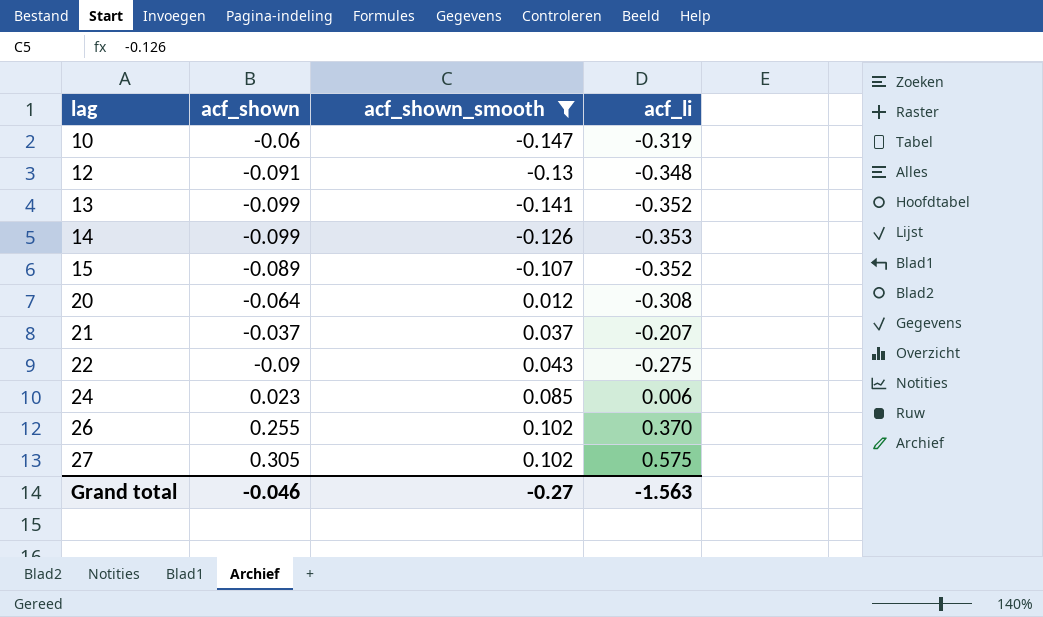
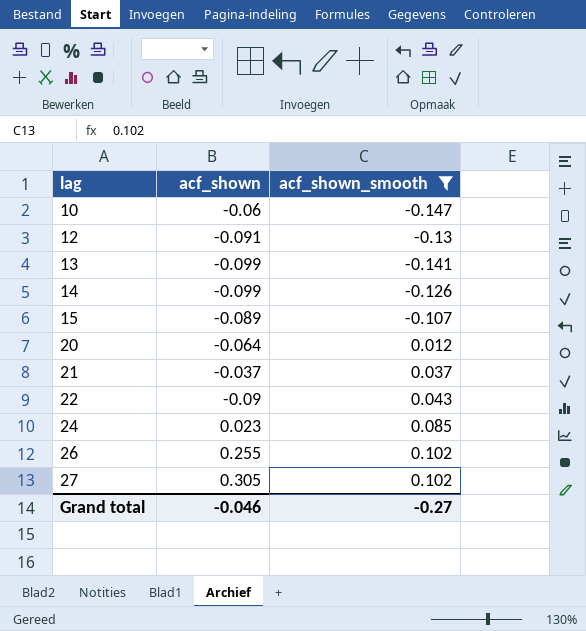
column acf_li | position: 4 -> none

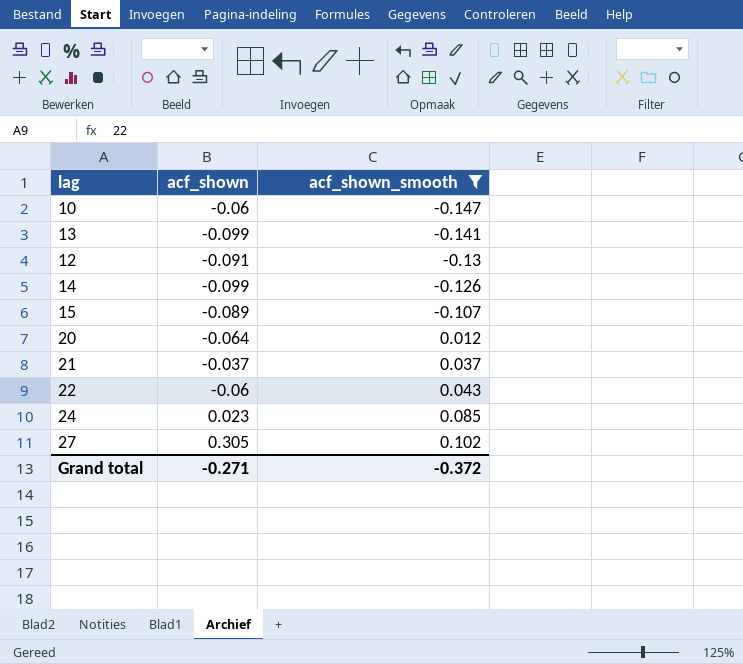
row order: lag ascending -> acf_shown_smooth ascending
row 26: 0.255 | 0.102 -> none
22 | acf_shown: -0.09 -> -0.06
Grand total | acf_shown: -0.046 -> -0.271
Grand total | acf_shown_smooth: -0.27 -> -0.372

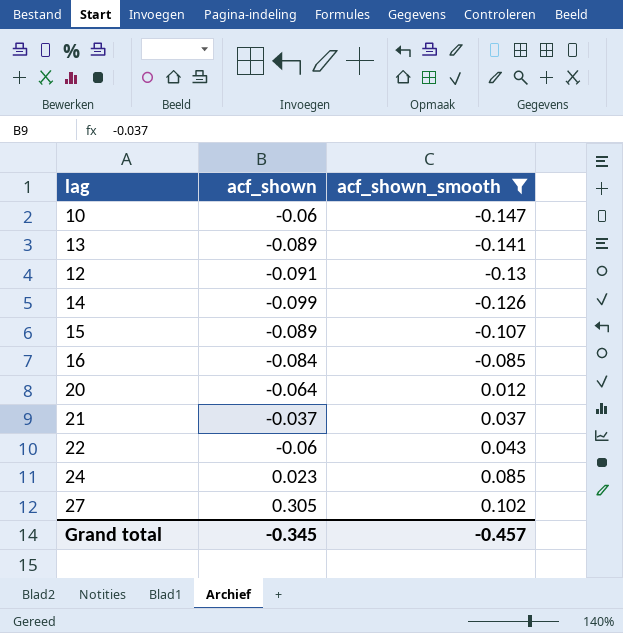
13 | acf_shown: -0.099 -> -0.089
row 16: none -> -0.084 | -0.085
Grand total | acf_shown: -0.271 -> -0.345
Grand total | acf_shown_smooth: -0.372 -> -0.457

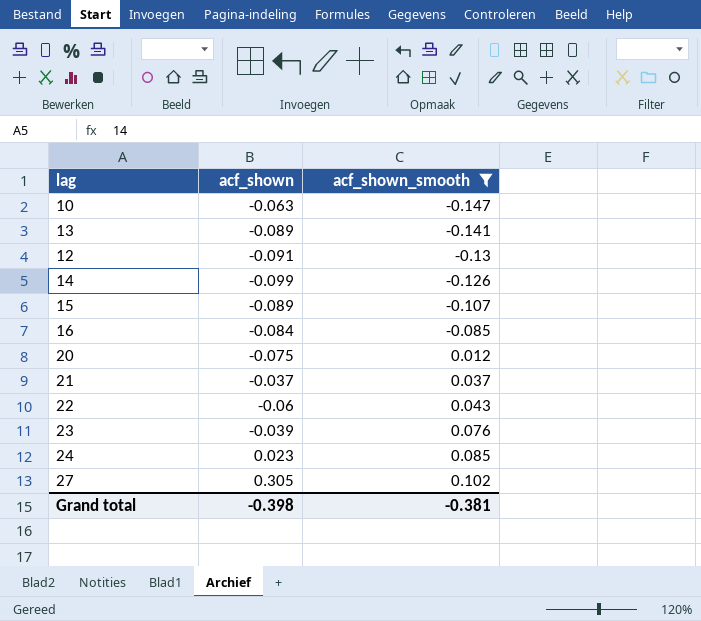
10 | acf_shown: -0.06 -> -0.063
20 | acf_shown: -0.064 -> -0.075
row 23: none -> -0.039 | 0.076
Grand total | acf_shown: -0.345 -> -0.398
Grand total | acf_shown_smooth: -0.457 -> -0.381

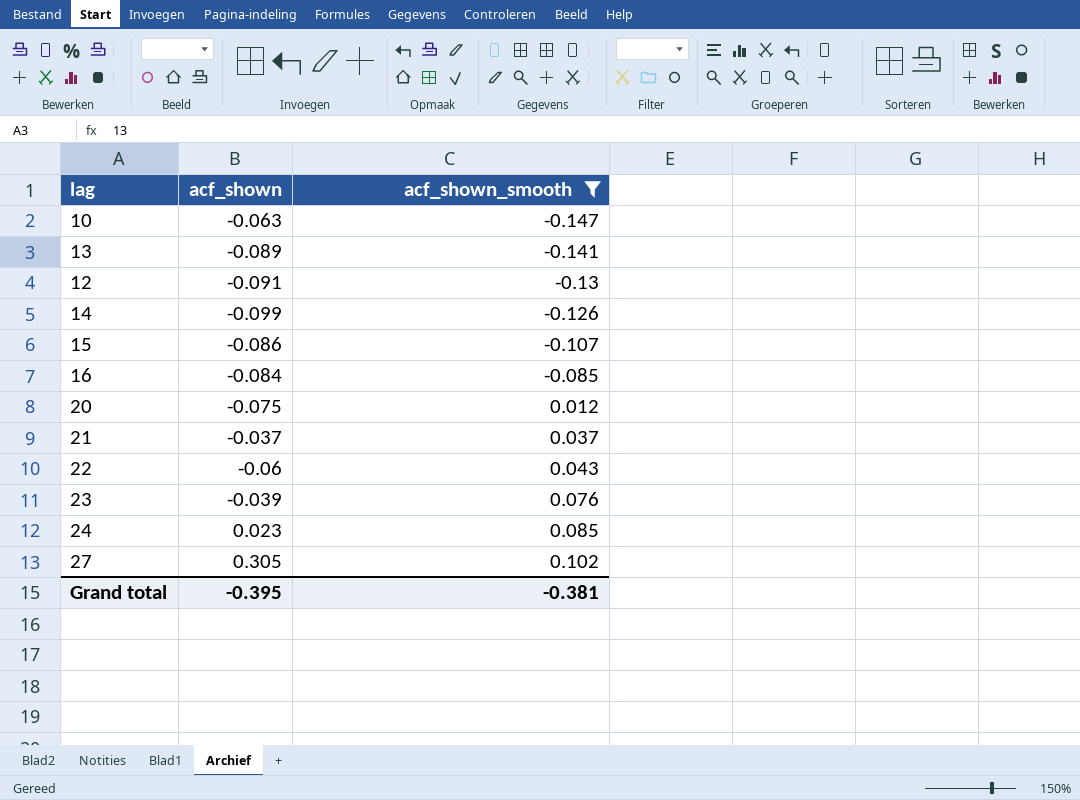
15 | acf_shown: -0.089 -> -0.086
Grand total | acf_shown: -0.398 -> -0.395

